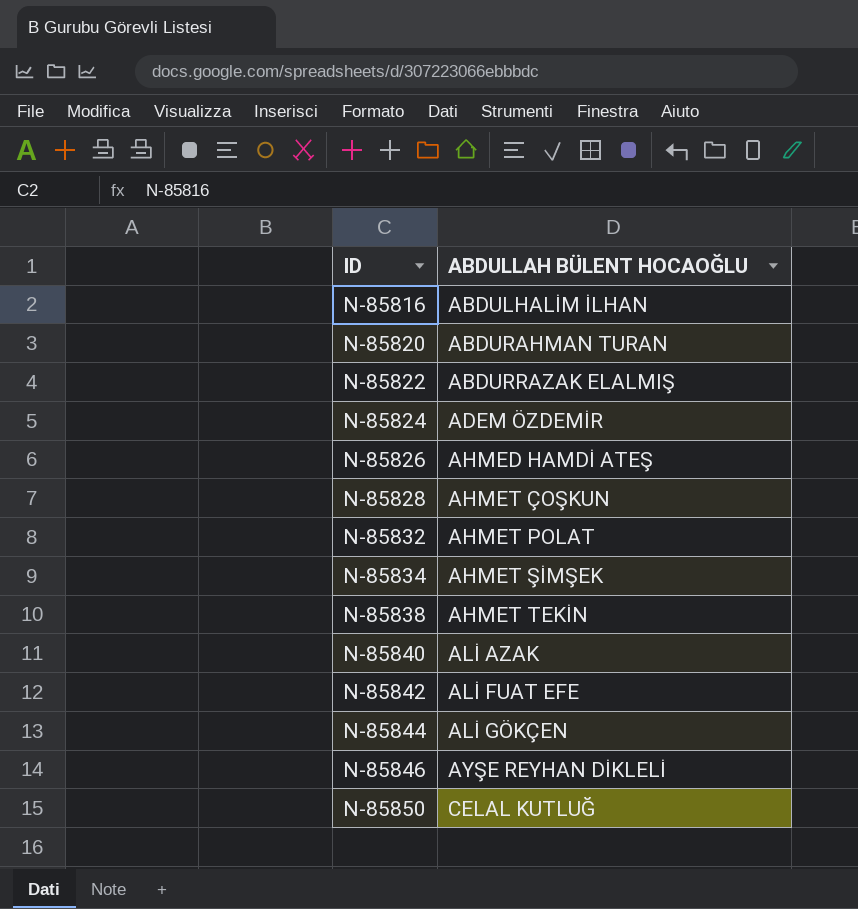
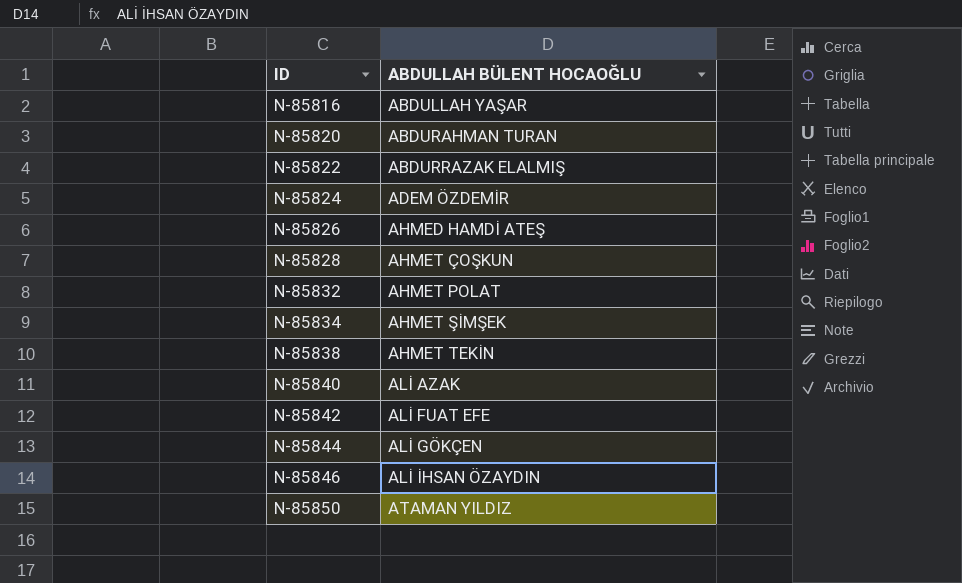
N-85816 | ABDULLAH BÜLENT HOCAOĞLU: ABDULHALİM İLHAN -> ABDULLAH YAŞAR
N-85846 | ABDULLAH BÜLENT HOCAOĞLU: AYŞE REYHAN DİKLELİ -> ALİ İHSAN ÖZAYDIN
N-85850 | ABDULLAH BÜLENT HOCAOĞLU: CELAL KUTLUĞ -> ATAMAN YILDIZ

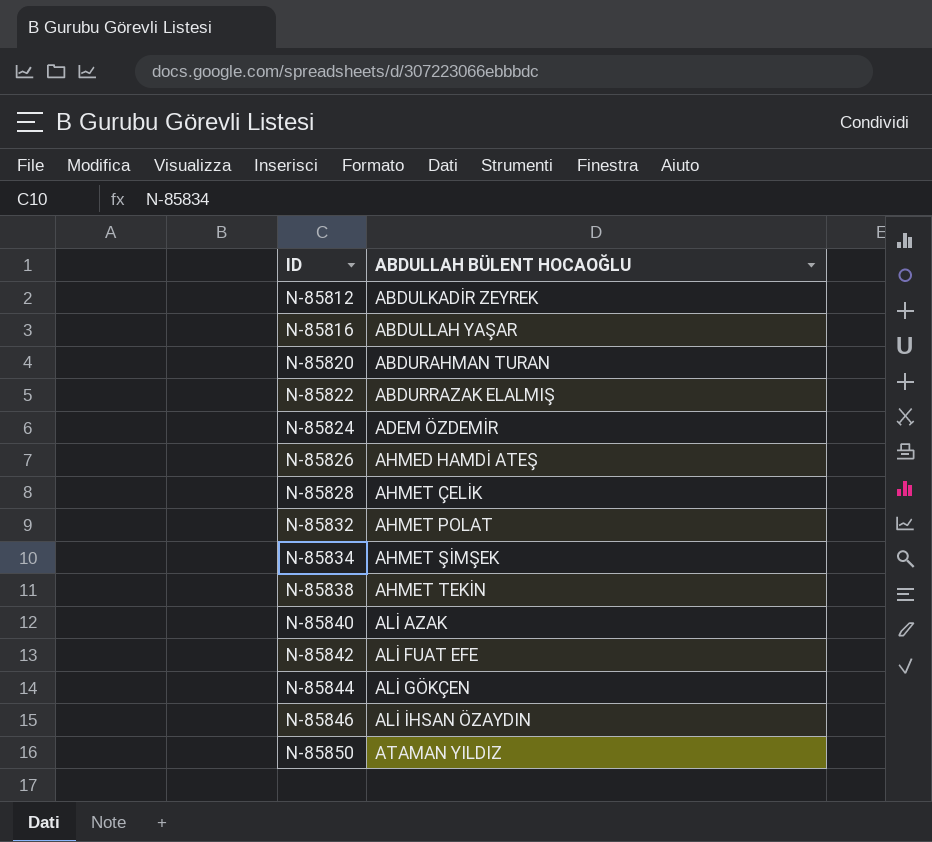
row N-85812: none -> ABDULKADİR ZEYREK
N-85828 | ABDULLAH BÜLENT HOCAOĞLU: AHMET ÇOŞKUN -> AHMET ÇELİK

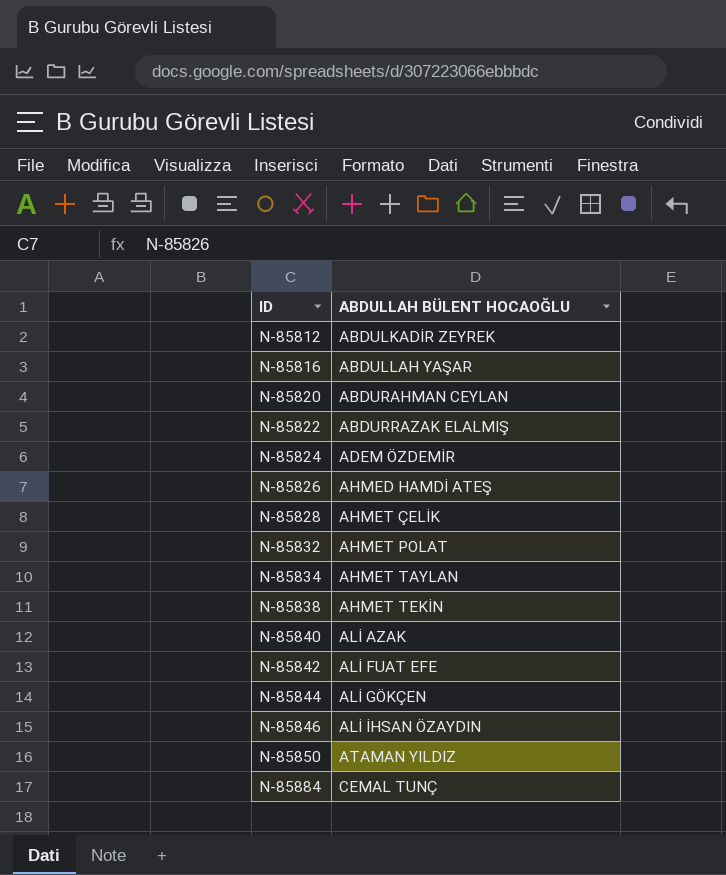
N-85820 | ABDULLAH BÜLENT HOCAOĞLU: ABDURAHMAN TURAN -> ABDURAHMAN CEYLAN
N-85834 | ABDULLAH BÜLENT HOCAOĞLU: AHMET ŞİMŞEK -> AHMET TAYLAN
row N-85884: none -> CEMAL TUNÇ

